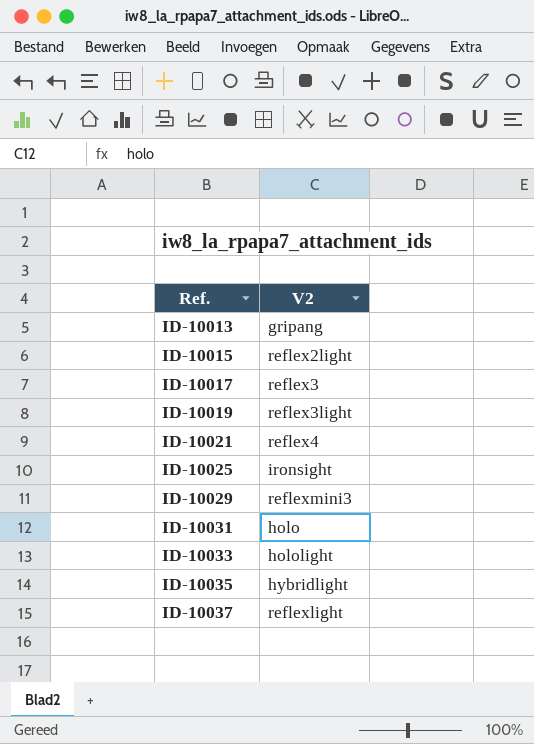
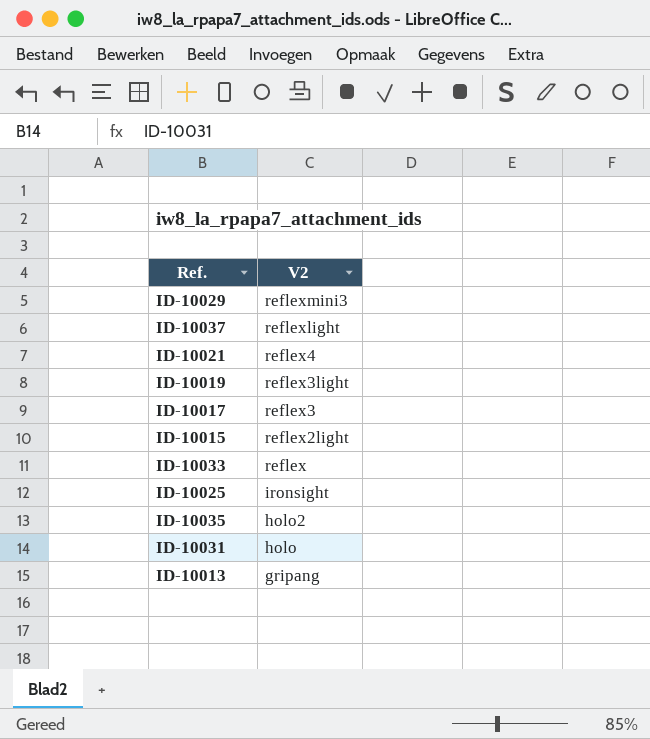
row order: Ref. ascending -> V2 descending
ID-10033 | V2: hololight -> reflex
ID-10035 | V2: hybridlight -> holo2

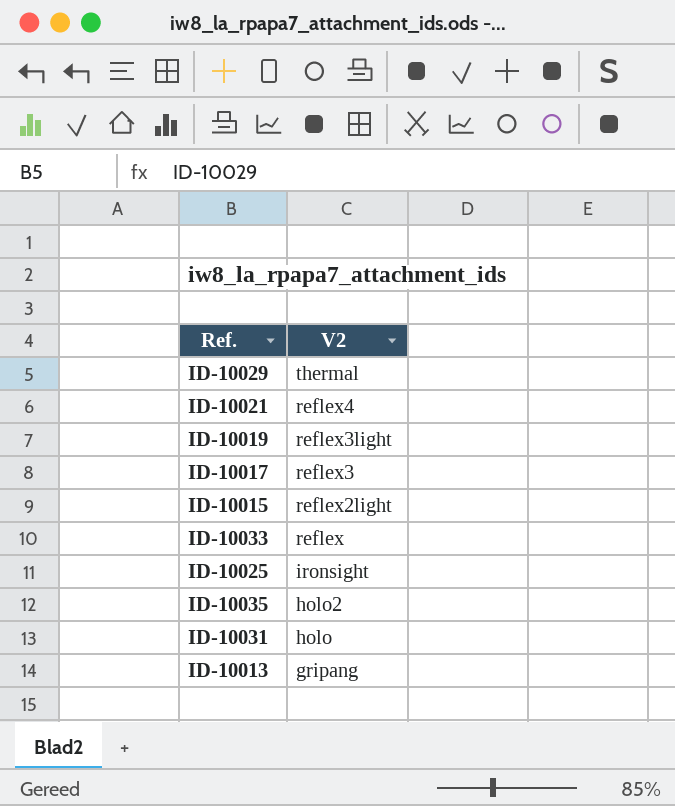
row ID-10037: reflexlight -> none
ID-10029 | V2: reflexmini3 -> thermal

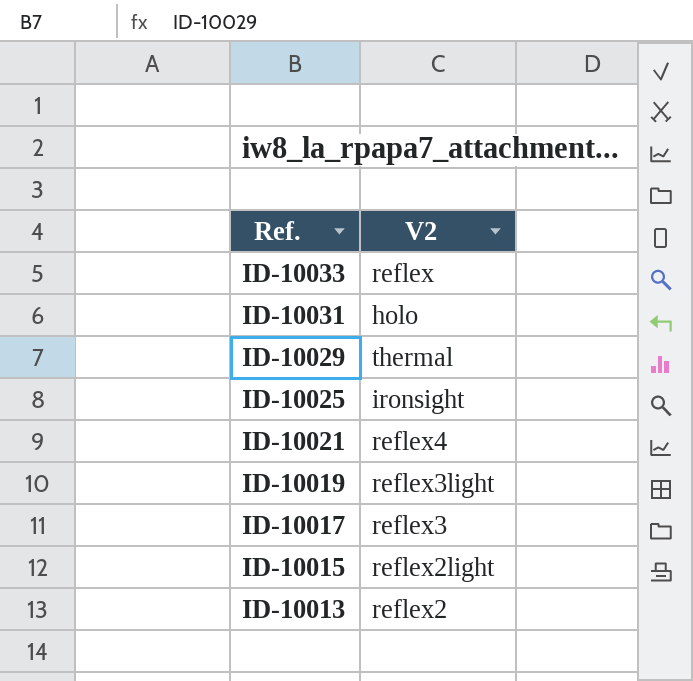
row order: V2 descending -> Ref. descending
row ID-10035: holo2 -> none
ID-10013 | V2: gripang -> reflex2

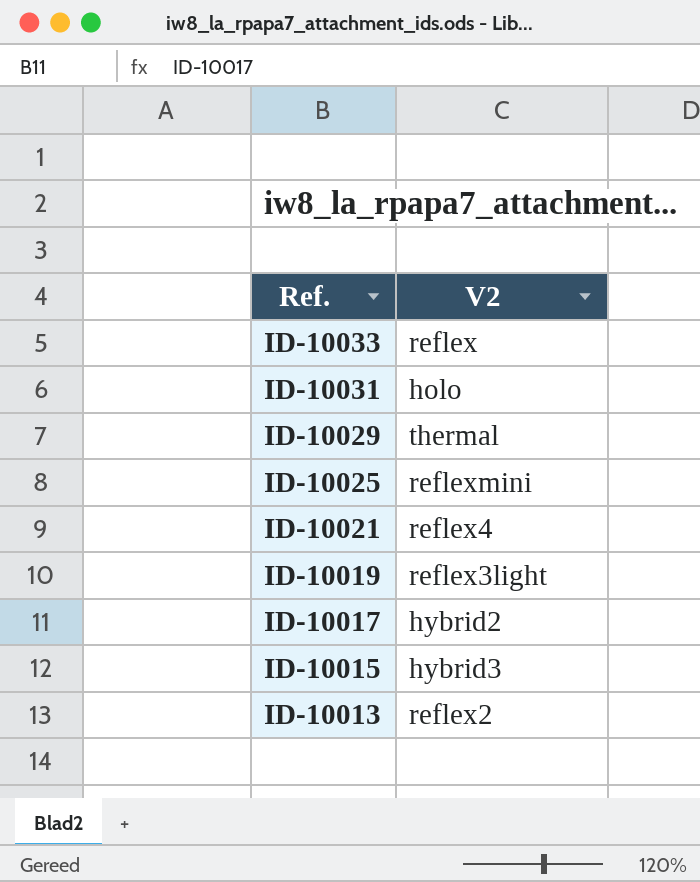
ID-10025 | V2: ironsight -> reflexmini
ID-10017 | V2: reflex3 -> hybrid2
ID-10015 | V2: reflex2light -> hybrid3

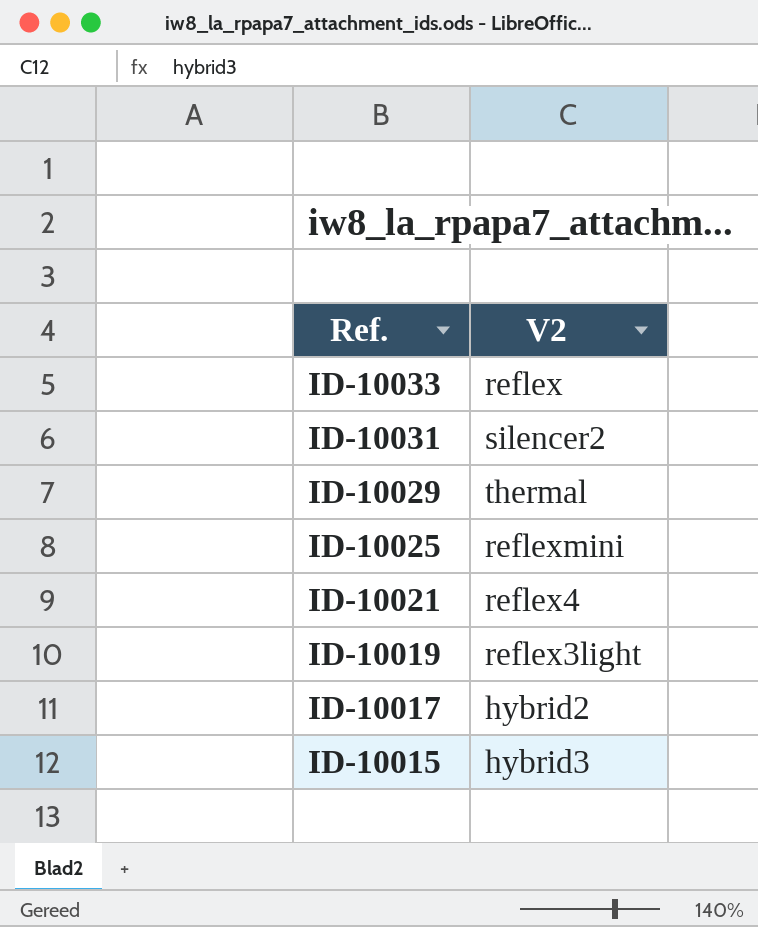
row ID-10013: reflex2 -> none
ID-10031 | V2: holo -> silencer2

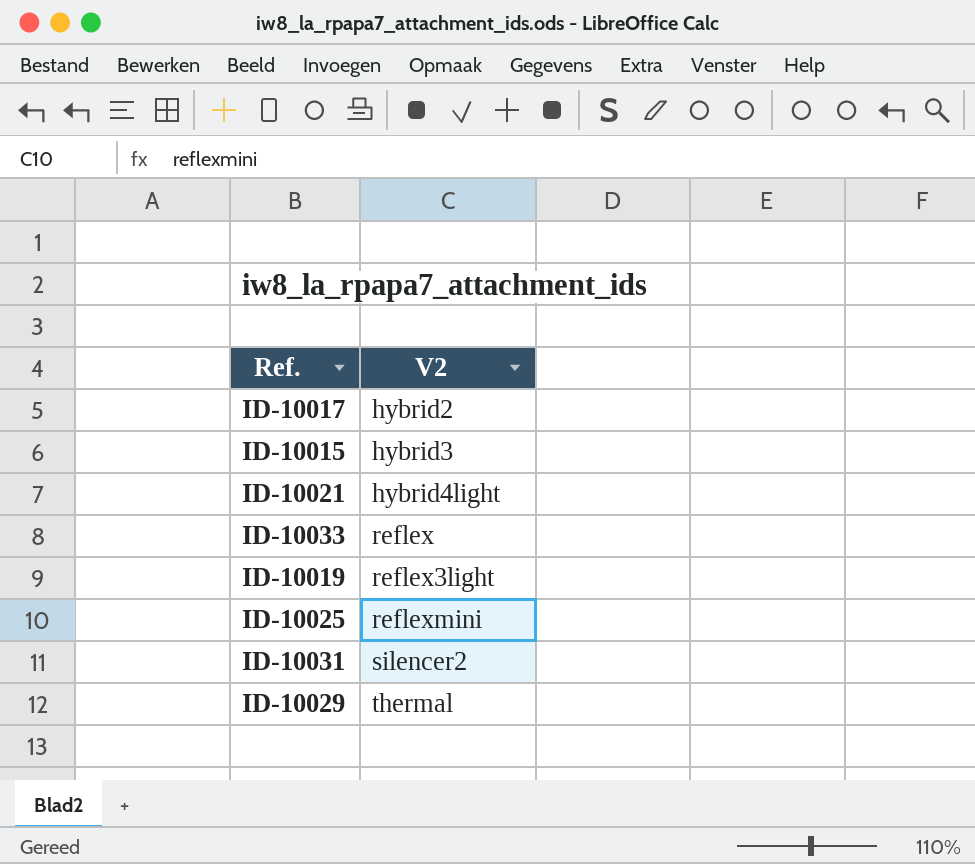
row order: Ref. descending -> V2 ascending
ID-10021 | V2: reflex4 -> hybrid4light

